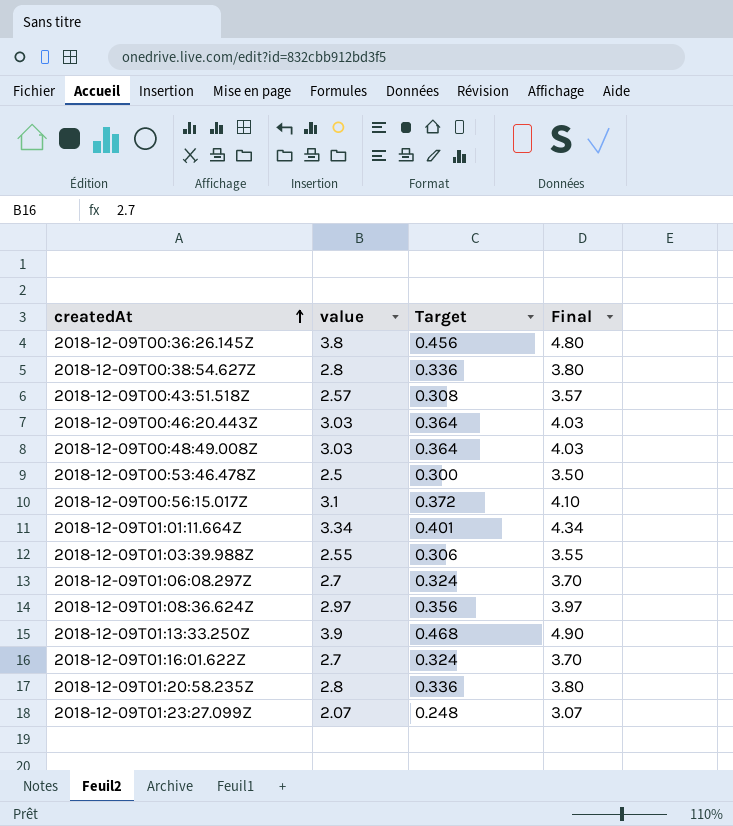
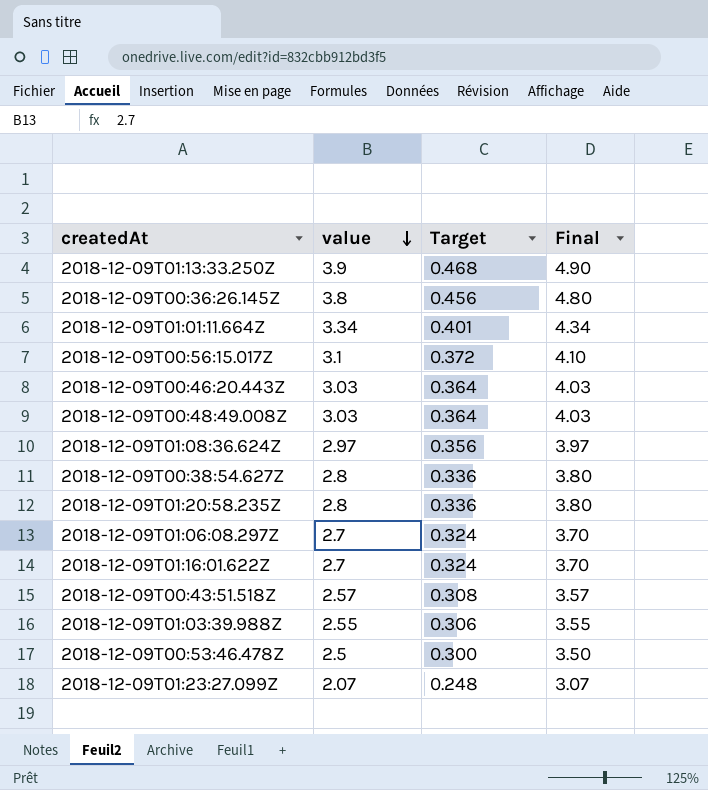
row order: createdAt ascending -> value descending

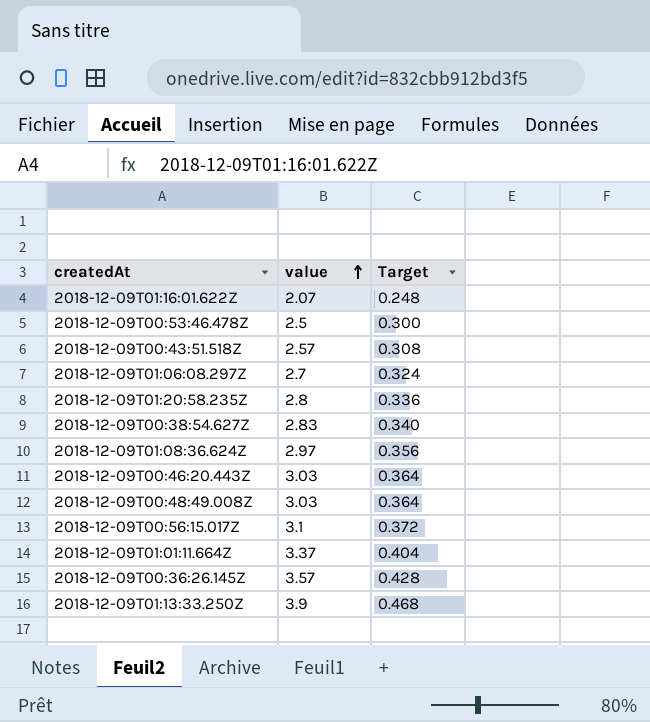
row order: value descending -> value ascending
column Final | formula: [value] + 1 -> none
row 2018-12-09T01:03:39.988Z: 2.55 | 0.306 | 3.55 -> none
row 2018-12-09T01:23:27.099Z: 2.07 | 0.248 | 3.07 -> none
2018-12-09T01:16:01.622Z | value: 2.7 -> 2.07
2018-12-09T01:16:01.622Z | Target: 0.324 -> 0.248
2018-12-09T00:38:54.627Z | value: 2.8 -> 2.83
2018-12-09T00:38:54.627Z | Target: 0.336 -> 0.340
2018-12-09T01:01:11.664Z | value: 3.34 -> 3.37
2018-12-09T01:01:11.664Z | Target: 0.401 -> 0.404
2018-12-09T00:36:26.145Z | value: 3.8 -> 3.57
2018-12-09T00:36:26.145Z | Target: 0.456 -> 0.428

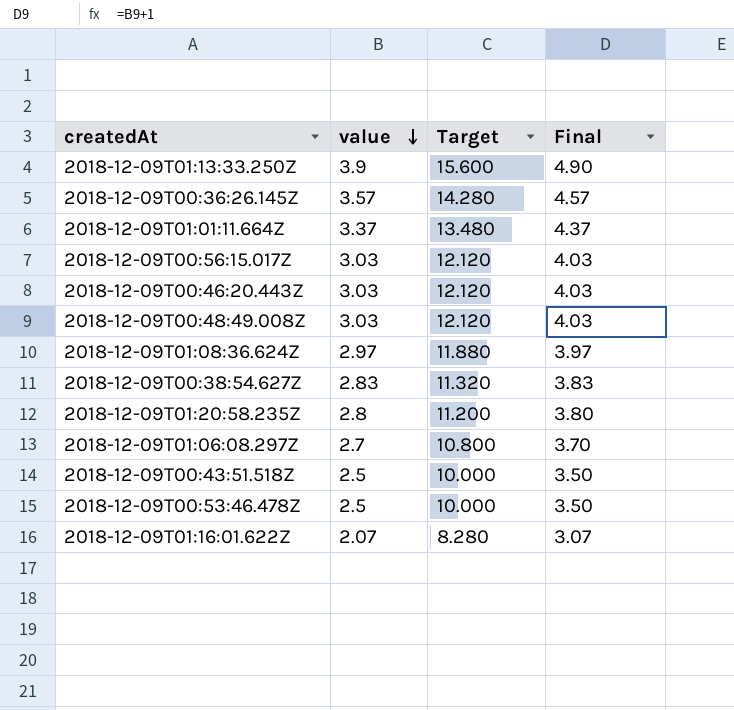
row order: value ascending -> value descending
column Target | formula: [value] * 0.12 -> [value] * 4
column Final | formula: none -> [value] + 1
2018-12-09T00:56:15.017Z | value: 3.1 -> 3.03
2018-12-09T00:43:51.518Z | value: 2.57 -> 2.5

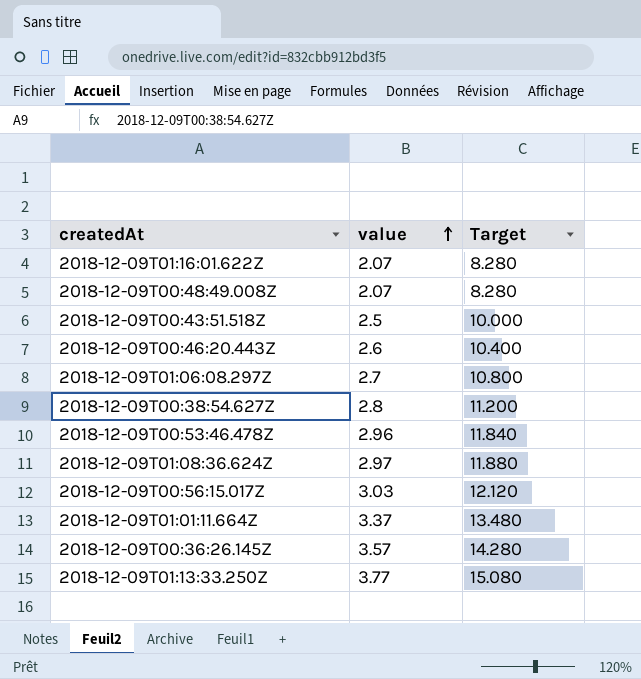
row order: value descending -> value ascending
column Final | formula: [value] + 1 -> none
row 2018-12-09T01:20:58.235Z: 2.8 | 11.200 | 3.80 -> none
2018-12-09T00:48:49.008Z | value: 3.03 -> 2.07
2018-12-09T00:48:49.008Z | Target: 12.120 -> 8.280
2018-12-09T00:46:20.443Z | value: 3.03 -> 2.6
2018-12-09T00:46:20.443Z | Target: 12.120 -> 10.400
2018-12-09T00:38:54.627Z | value: 2.83 -> 2.8
2018-12-09T00:38:54.627Z | Target: 11.320 -> 11.200
2018-12-09T00:53:46.478Z | value: 2.5 -> 2.96
2018-12-09T00:53:46.478Z | Target: 10.000 -> 11.840
2018-12-09T01:13:33.250Z | value: 3.9 -> 3.77
2018-12-09T01:13:33.250Z | Target: 15.600 -> 15.080

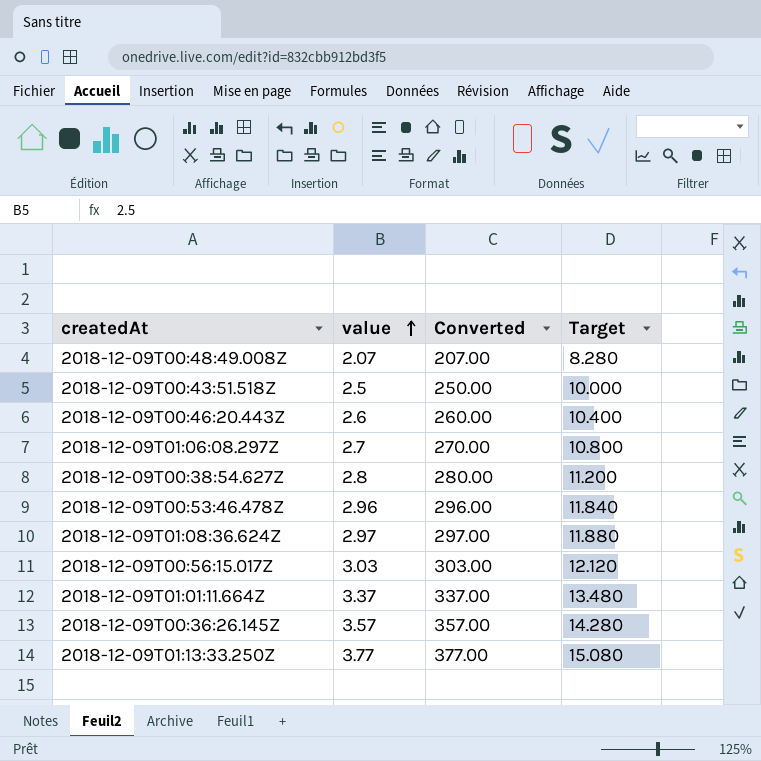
column Converted | formula: none -> [value] * 100
row 2018-12-09T01:16:01.622Z: 2.07 | 8.280 -> none

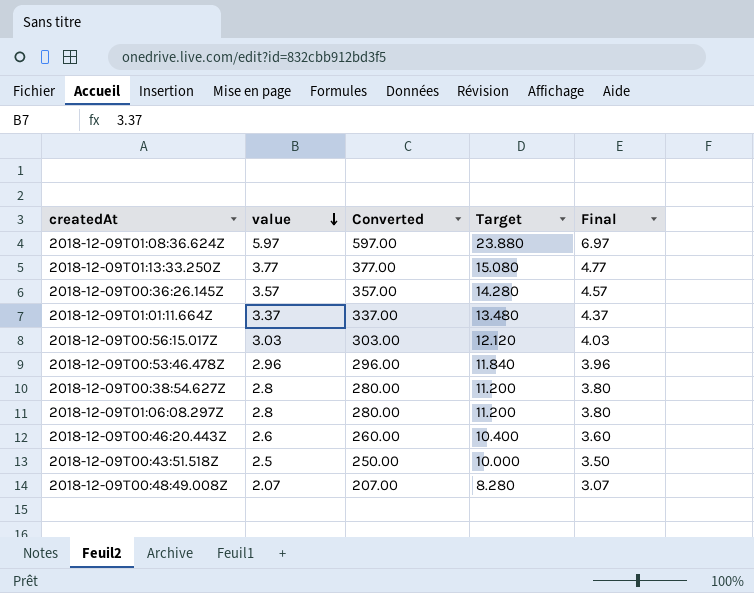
row order: value ascending -> value descending
column Final | formula: none -> [value] + 1
2018-12-09T01:08:36.624Z | value: 2.97 -> 5.97
2018-12-09T01:08:36.624Z | Converted: 297.00 -> 597.00
2018-12-09T01:08:36.624Z | Target: 11.880 -> 23.880
2018-12-09T01:06:08.297Z | value: 2.7 -> 2.8
2018-12-09T01:06:08.297Z | Converted: 270.00 -> 280.00
2018-12-09T01:06:08.297Z | Target: 10.800 -> 11.200

